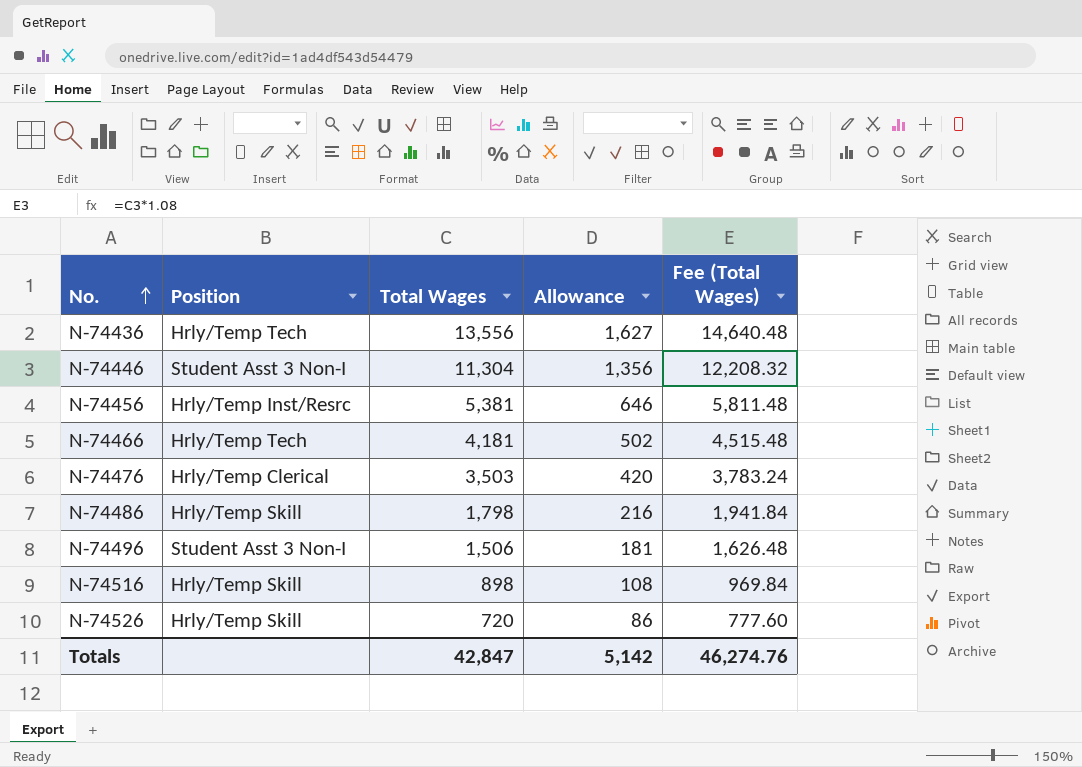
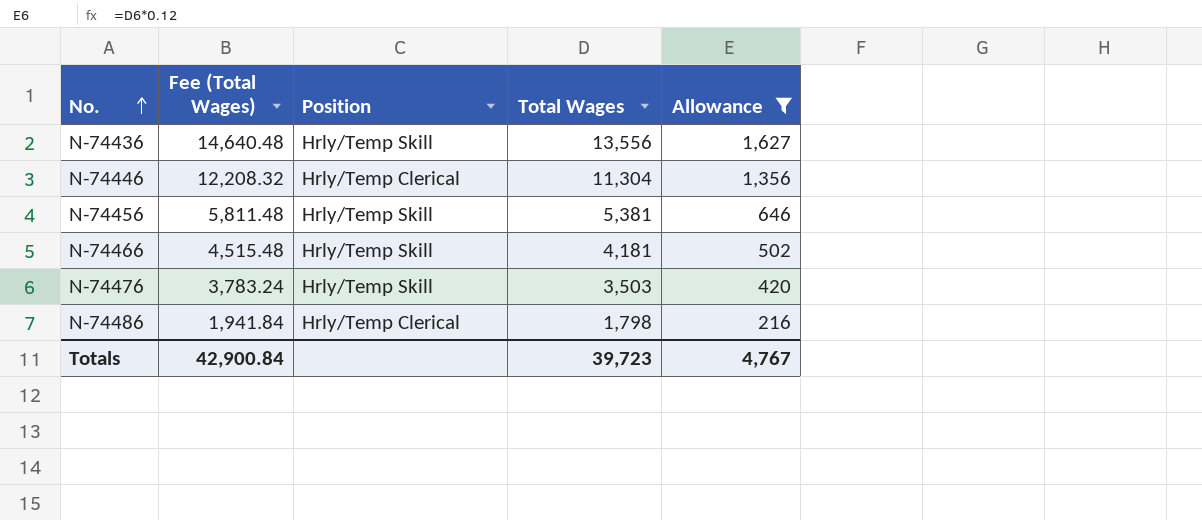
filter: none -> Allowance >= 216
column Fee (Total Wages) | position: 5 -> 2
N-74436 | Position: Hrly/Temp Tech -> Hrly/Temp Skill
N-74446 | Position: Student Asst 3 Non-I -> Hrly/Temp Clerical
N-74456 | Position: Hrly/Temp Inst/Resrc -> Hrly/Temp Skill
N-74466 | Position: Hrly/Temp Tech -> Hrly/Temp Skill
N-74476 | Position: Hrly/Temp Clerical -> Hrly/Temp Skill
N-74486 | Position: Hrly/Temp Skill -> Hrly/Temp Clerical
Totals | Fee (Total Wages): 46,274.76 -> 42,900.84
Totals | Total Wages: 42,847 -> 39,723
Totals | Allowance: 5,142 -> 4,767

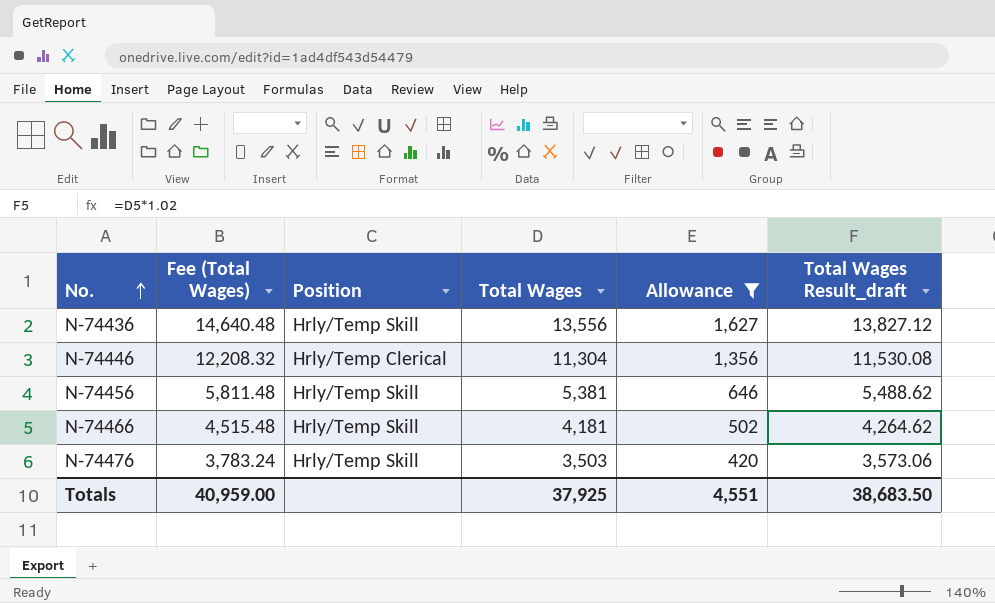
column Total Wages Result_draft | formula: none -> [Total Wages] * 1.02
row N-74486: 1,941.84 | Hrly/Temp Clerical | 1,798 | 216 -> none
Totals | Fee (Total Wages): 42,900.84 -> 40,959.00
Totals | Total Wages: 39,723 -> 37,925
Totals | Allowance: 4,767 -> 4,551

